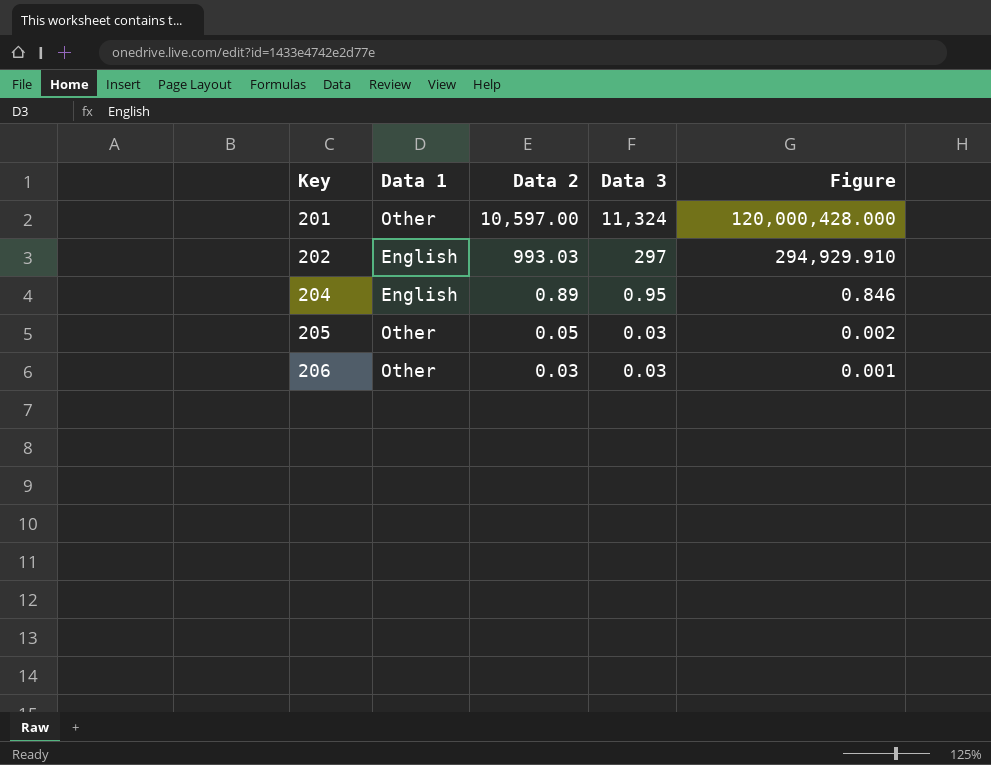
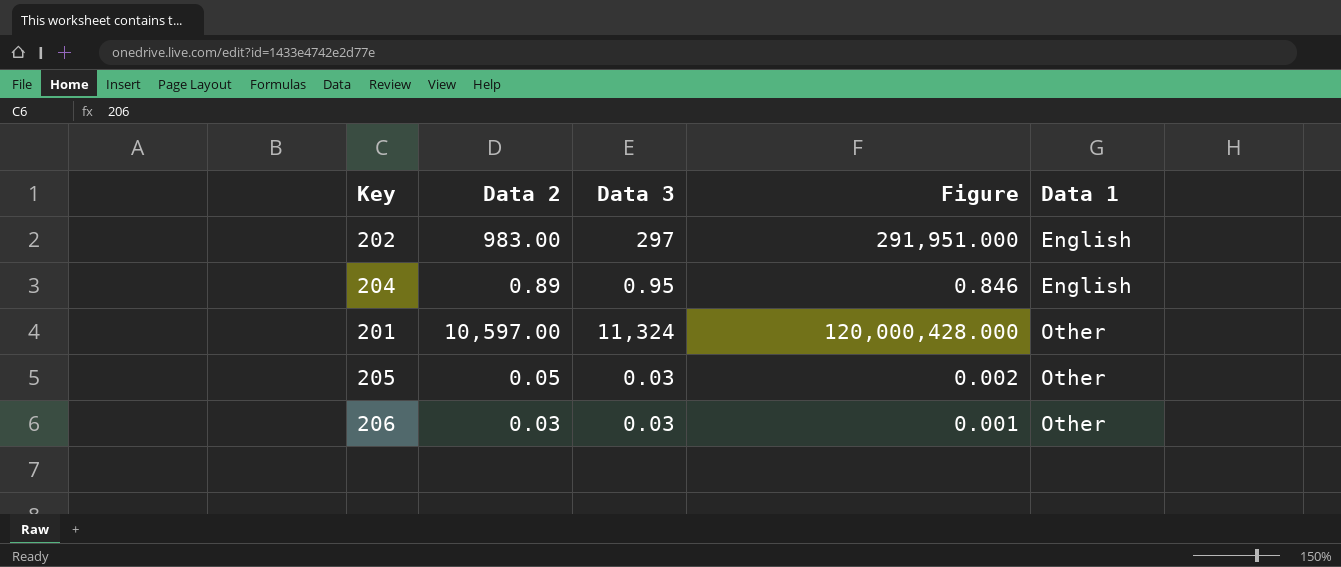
row order: Key ascending -> Data 1 ascending
column Data 1 | position: 2 -> 5
202 | Data 2: 993.03 -> 983.00
202 | Figure: 294,929.910 -> 291,951.000

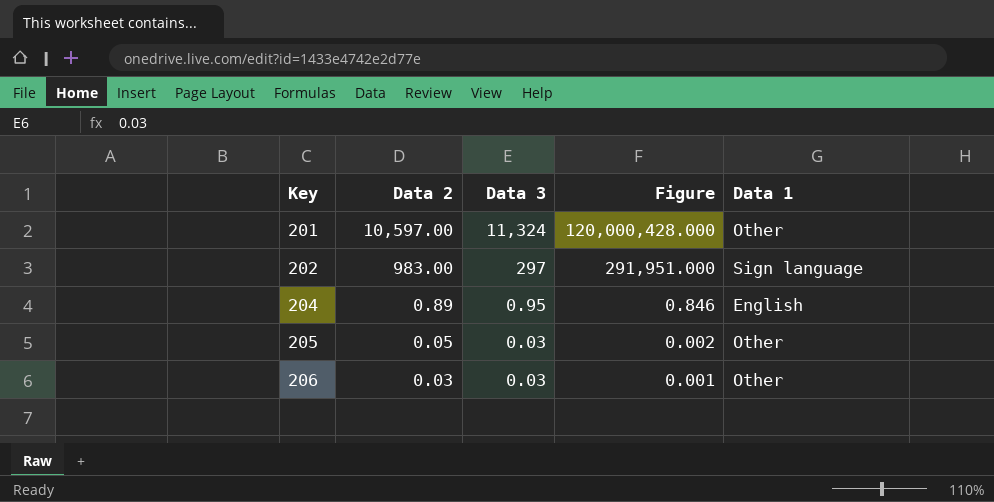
row order: Data 1 ascending -> Key ascending
202 | Data 1: English -> Sign language

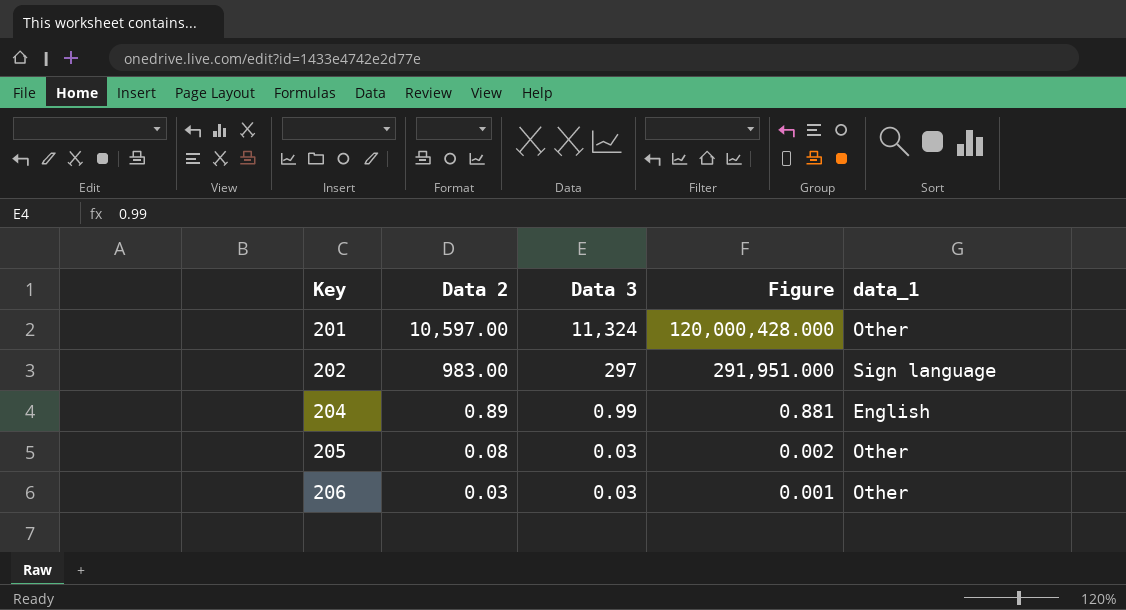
column name: Data 1 -> data_1
204 | Data 3: 0.95 -> 0.99
204 | Figure: 0.846 -> 0.881
205 | Data 2: 0.05 -> 0.08

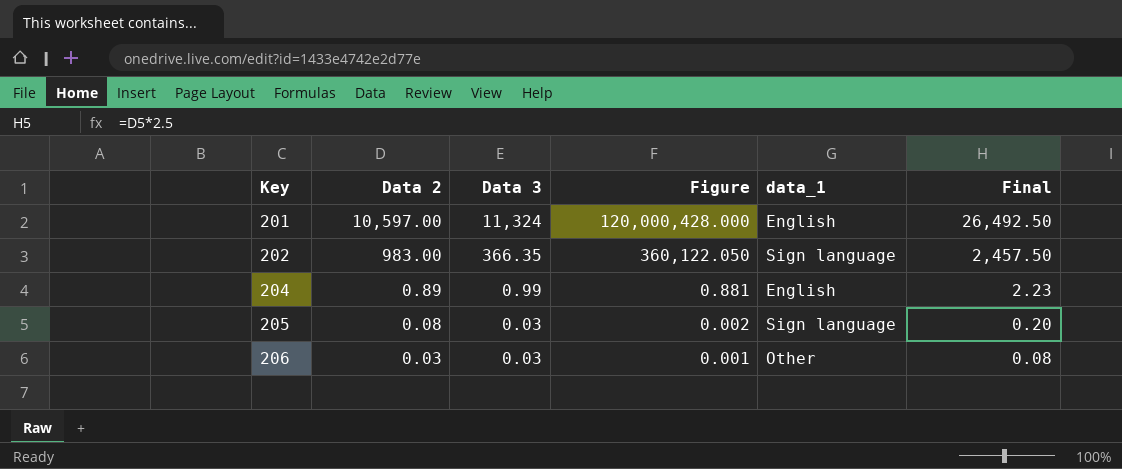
column Final | formula: none -> [Data 2] * 2.5
201 | data_1: Other -> English
202 | Data 3: 297 -> 366.35
202 | Figure: 291,951.000 -> 360,122.050
205 | data_1: Other -> Sign language

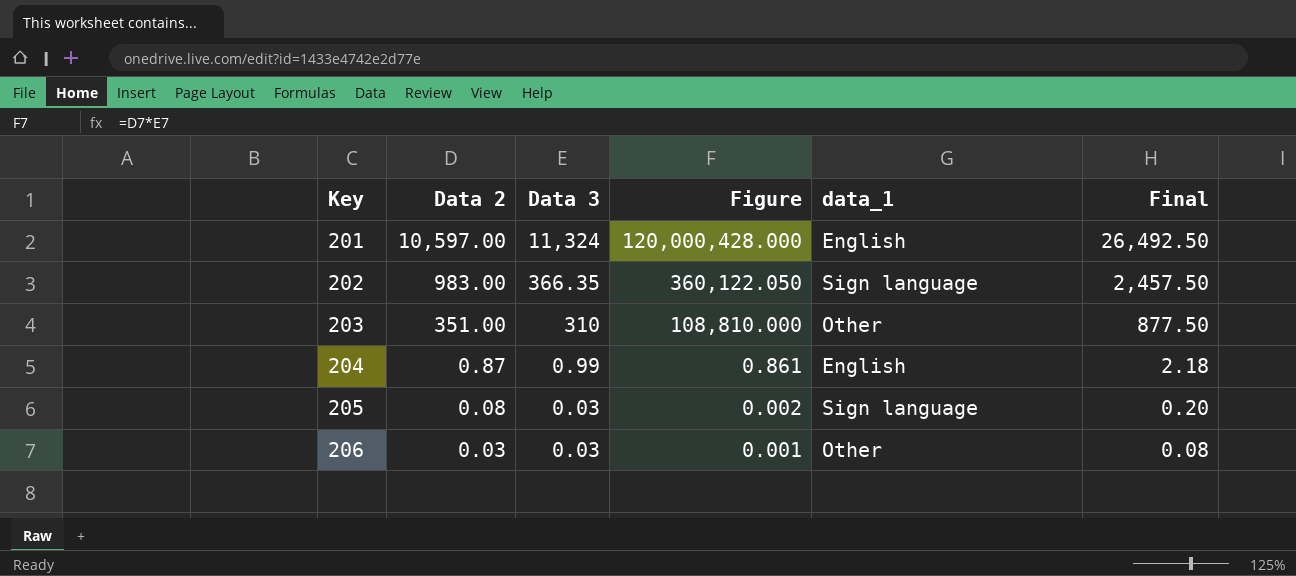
row 203: none -> 351.00 | 310 | 108,810.000 | Other | 877.50
204 | Data 2: 0.89 -> 0.87
204 | Figure: 0.881 -> 0.861
204 | Final: 2.23 -> 2.18

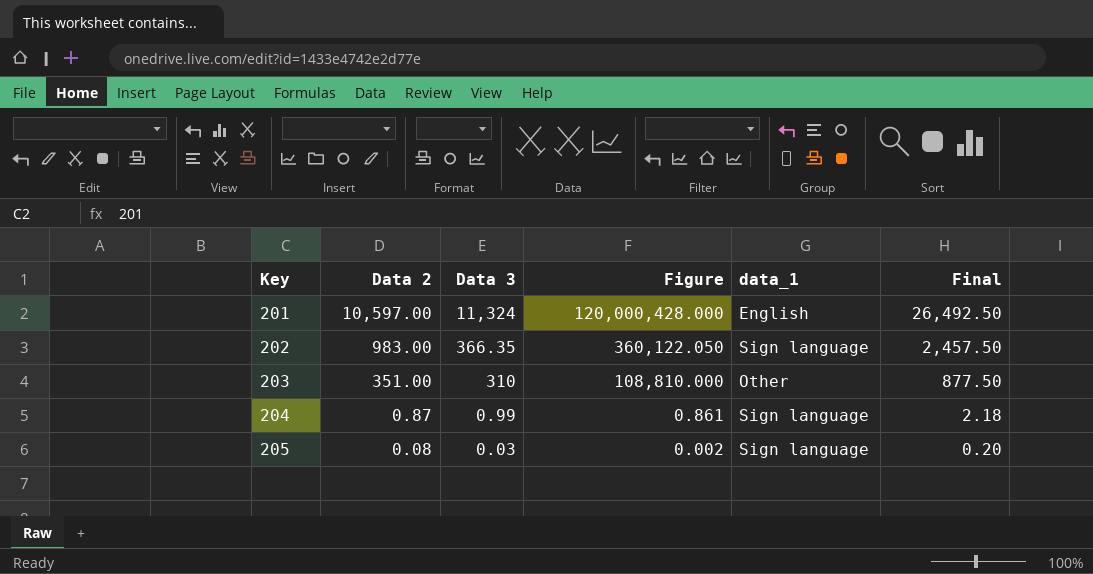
row 206: 0.03 | 0.03 | 0.001 | Other | 0.08 -> none
204 | data_1: English -> Sign language

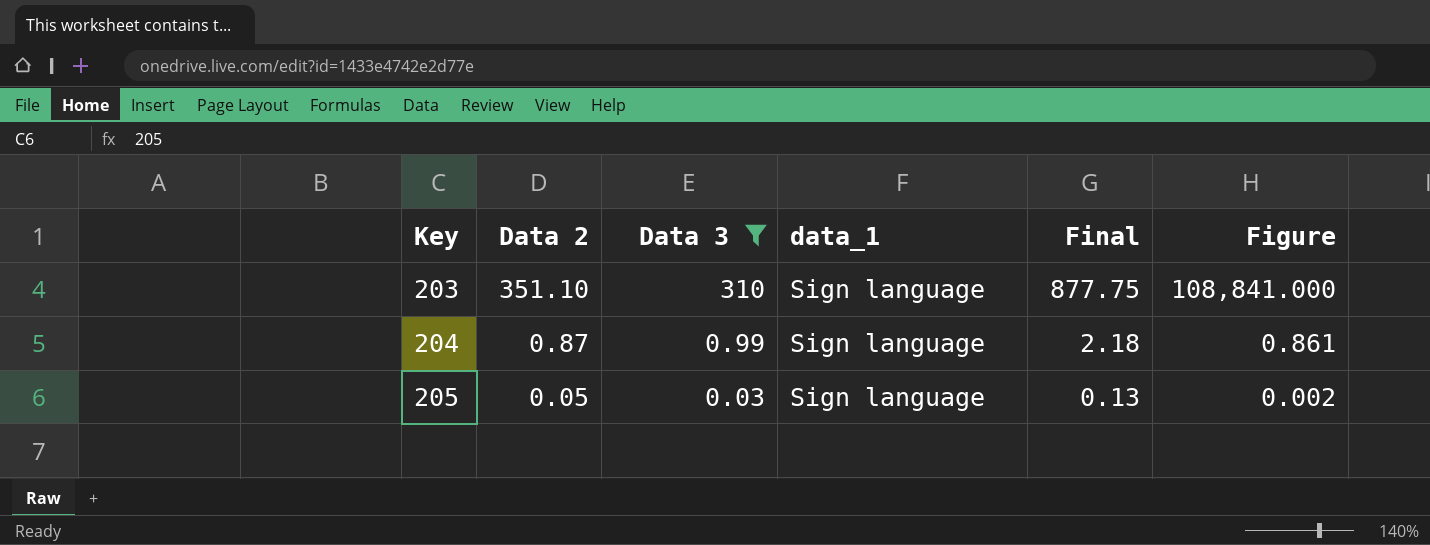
filter: none -> Data 3 <= 310
column Figure | position: 4 -> 6
203 | Data 2: 351.00 -> 351.10
203 | data_1: Other -> Sign language
203 | Final: 877.50 -> 877.75
203 | Figure: 108,810.000 -> 108,841.000
205 | Data 2: 0.08 -> 0.05
205 | Final: 0.20 -> 0.13

